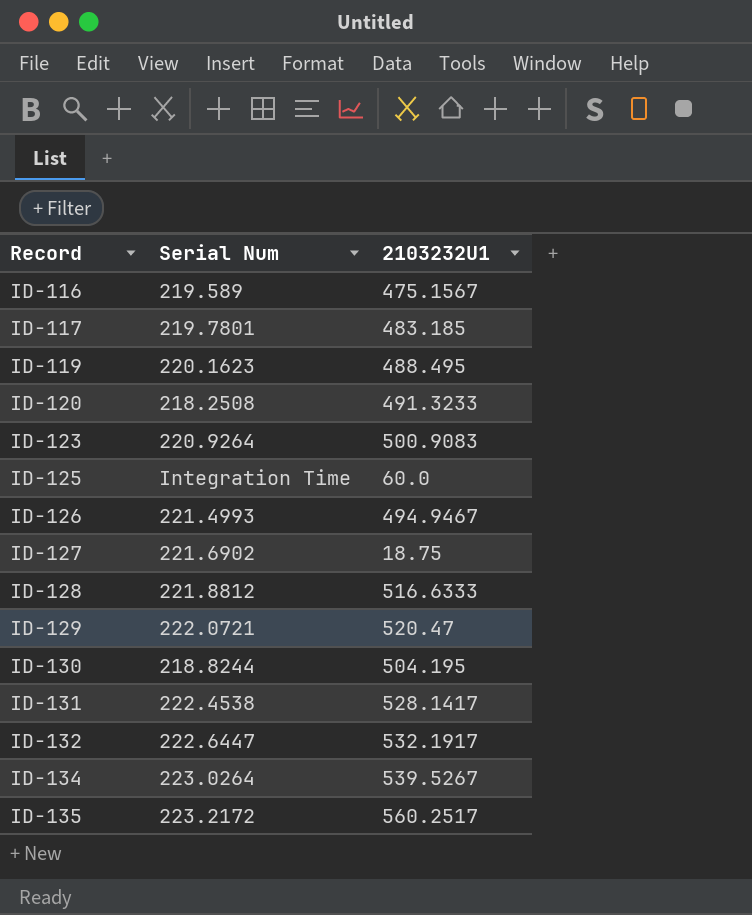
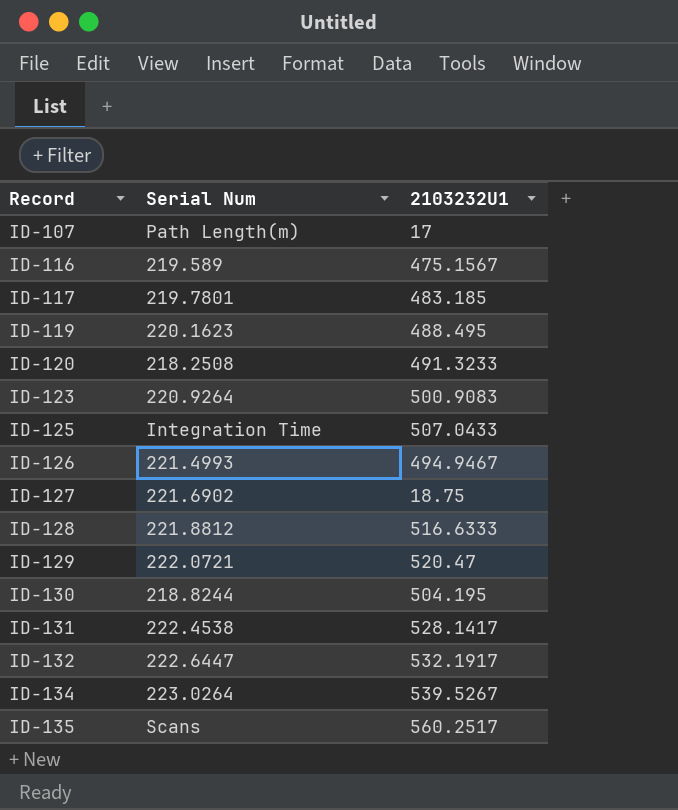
row ID-107: none -> Path Length(m) | 17
ID-125 | 2103232U1: 60.0 -> 507.0433
ID-135 | Serial Num: 223.2172 -> Scans

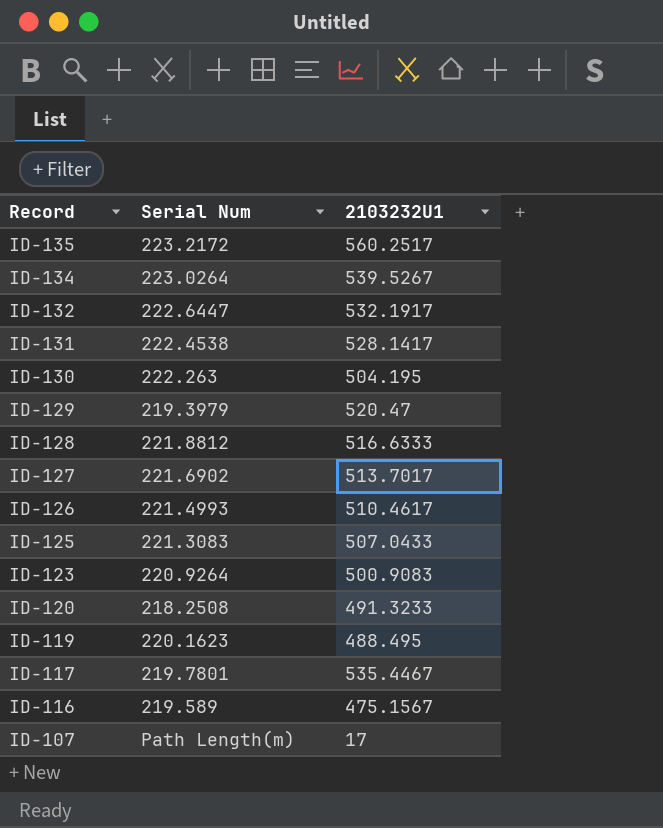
row order: Record ascending -> Record descending
ID-135 | Serial Num: Scans -> 223.2172
ID-130 | Serial Num: 218.8244 -> 222.263
ID-129 | Serial Num: 222.0721 -> 219.3979
ID-127 | 2103232U1: 18.75 -> 513.7017
ID-126 | 2103232U1: 494.9467 -> 510.4617
ID-125 | Serial Num: Integration Time -> 221.3083
ID-117 | 2103232U1: 483.185 -> 535.4467

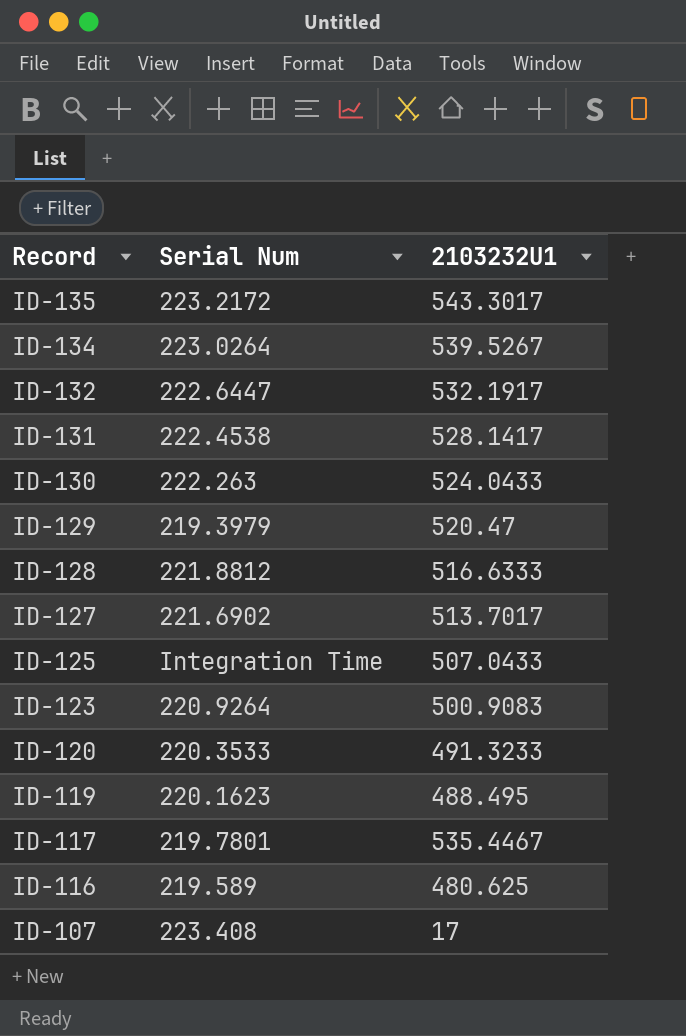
row ID-126: 221.4993 | 510.4617 -> none
ID-135 | 2103232U1: 560.2517 -> 543.3017
ID-130 | 2103232U1: 504.195 -> 524.0433
ID-125 | Serial Num: 221.3083 -> Integration Time
ID-120 | Serial Num: 218.2508 -> 220.3533
ID-116 | 2103232U1: 475.1567 -> 480.625
ID-107 | Serial Num: Path Length(m) -> 223.408

